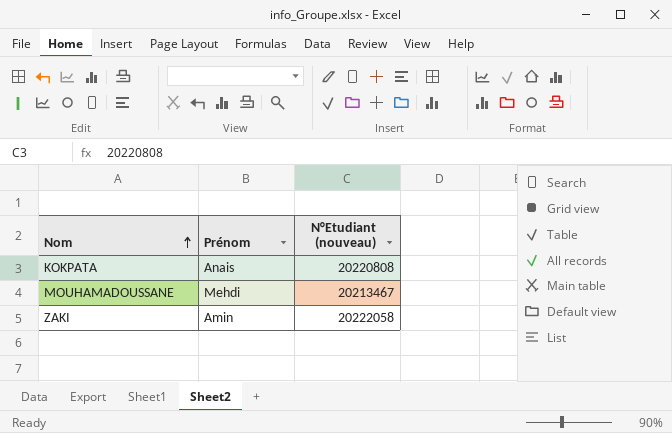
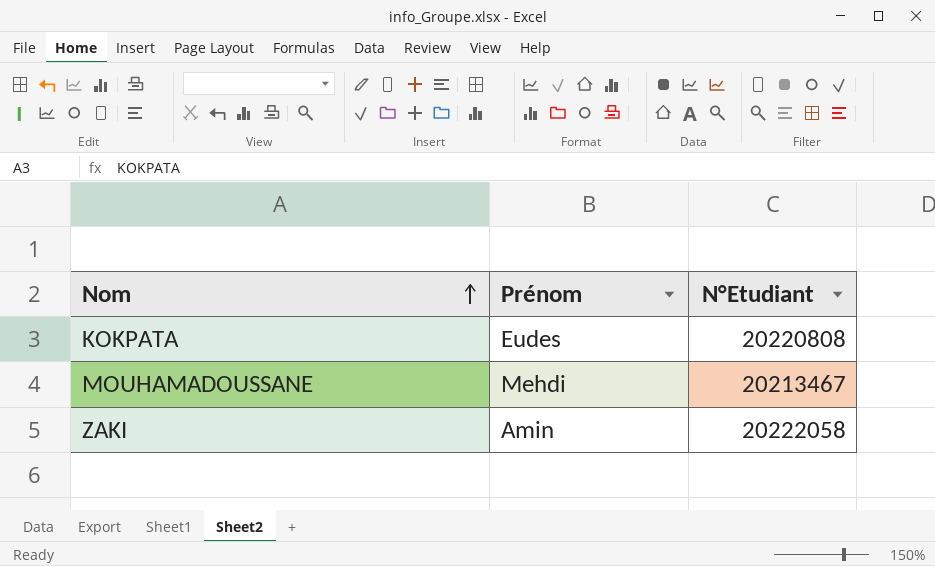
column name: N°Etudiant (nouveau) -> N°Etudiant
KOKPATA | Prénom: Anais -> Eudes

